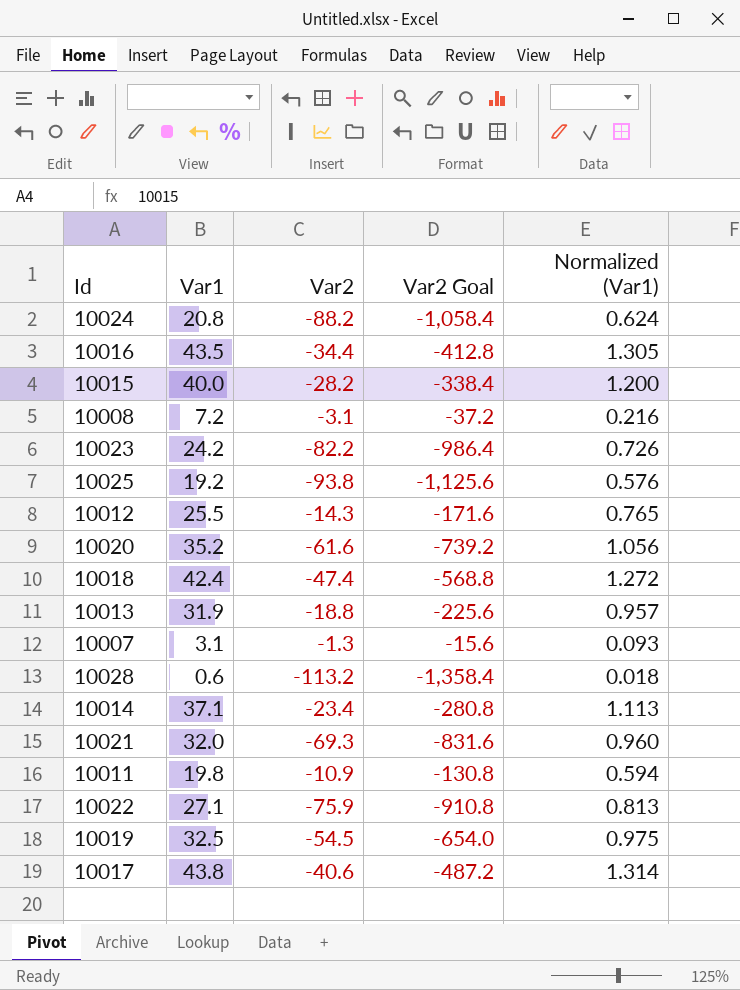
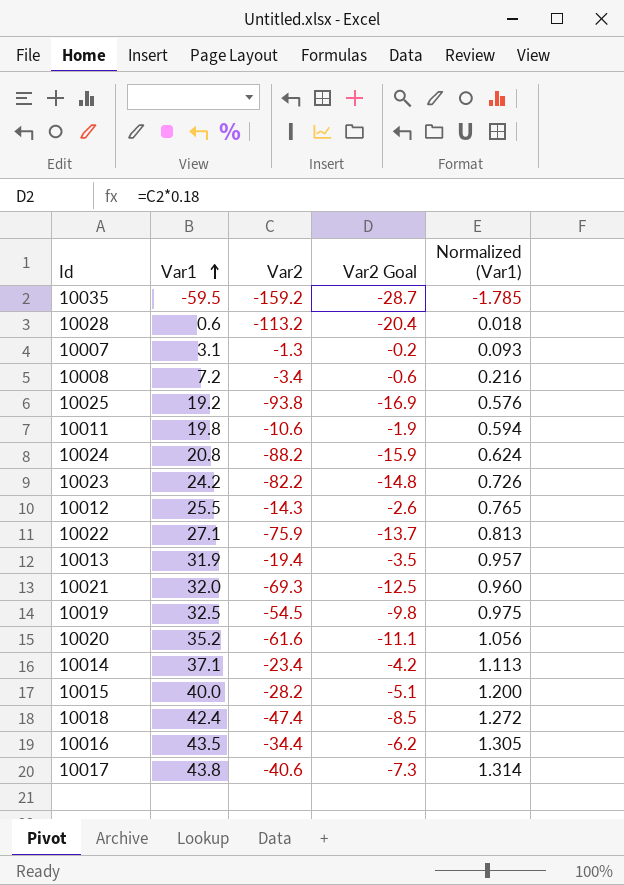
row order: none -> Var1 ascending
column Var2 Goal | formula: [Var2] * 12 -> [Var2] * 0.18
row 10035: none -> -59.5 | -159.2 | -28.7 | -1.785
10008 | Var2: -3.1 -> -3.4
10011 | Var2: -10.9 -> -10.6
10013 | Var2: -18.8 -> -19.4

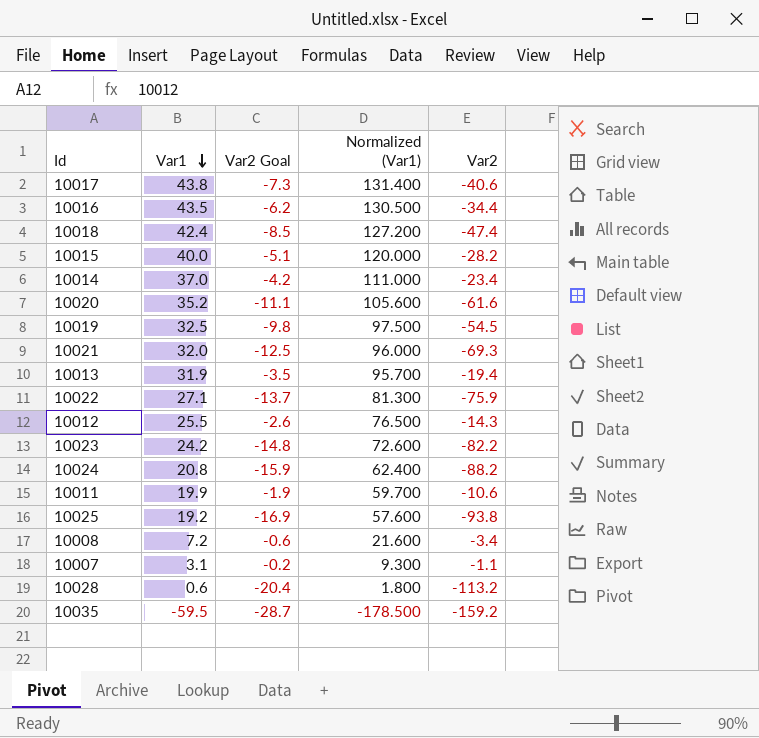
row order: Var1 ascending -> Var1 descending
column Normalized (Var1) | formula: [Var1] * 0.03 -> [Var1] * 3
column Var2 | position: 3 -> 5
10014 | Var1: 37.1 -> 37.0
10011 | Var1: 19.8 -> 19.9
10007 | Var2: -1.3 -> -1.1

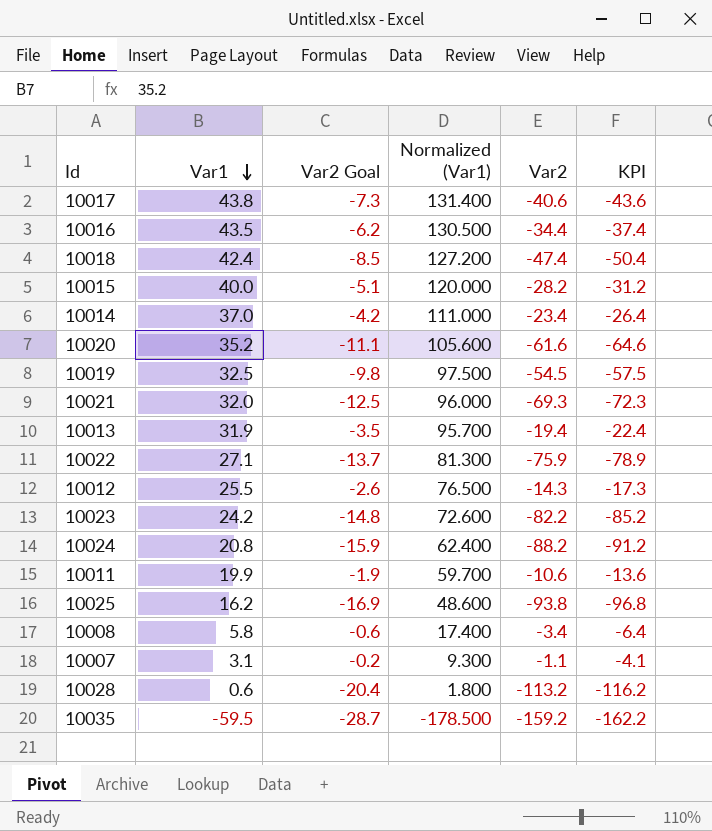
column KPI | formula: none -> [Var2] - 3
10025 | Var1: 19.2 -> 16.2
10025 | Normalized (Var1): 57.600 -> 48.600
10008 | Var1: 7.2 -> 5.8
10008 | Normalized (Var1): 21.600 -> 17.400

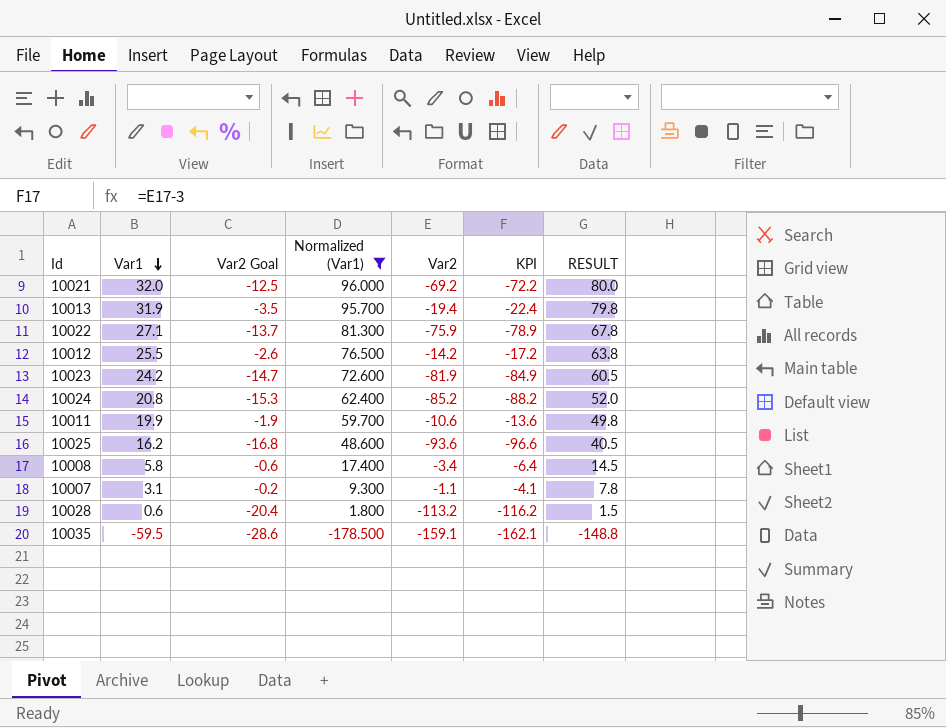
filter: none -> Normalized (Var1) <= 96.000
column RESULT | formula: none -> [Var1] * 2.5
10021 | Var2: -69.3 -> -69.2
10021 | KPI: -72.3 -> -72.2
10012 | Var2: -14.3 -> -14.2
10012 | KPI: -17.3 -> -17.2
10023 | Var2 Goal: -14.8 -> -14.7
10023 | Var2: -82.2 -> -81.9
10023 | KPI: -85.2 -> -84.9
10024 | Var2 Goal: -15.9 -> -15.3
10024 | Var2: -88.2 -> -85.2
10024 | KPI: -91.2 -> -88.2
10025 | Var2 Goal: -16.9 -> -16.8
10025 | Var2: -93.8 -> -93.6
10025 | KPI: -96.8 -> -96.6
10035 | Var2 Goal: -28.7 -> -28.6
10035 | Var2: -159.2 -> -159.1
10035 | KPI: -162.2 -> -162.1

